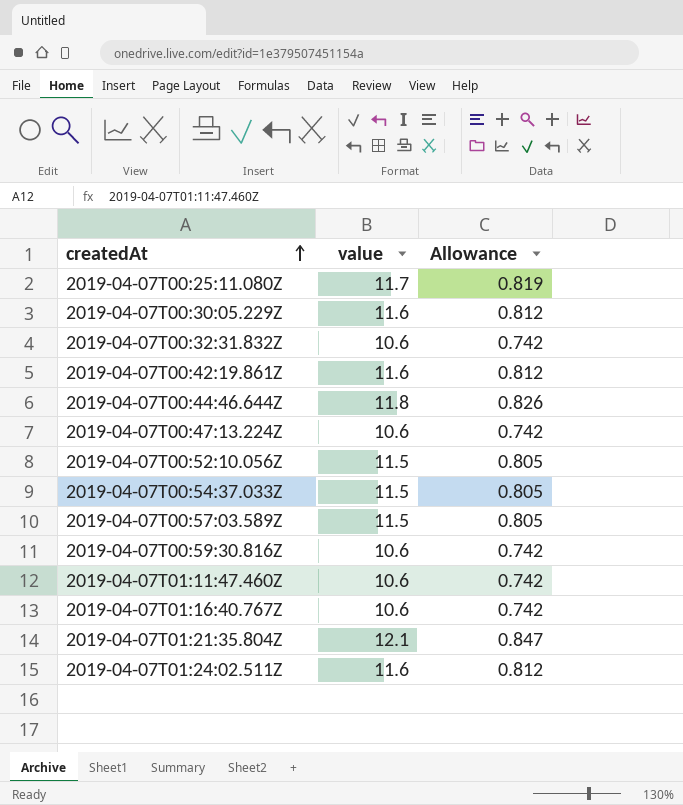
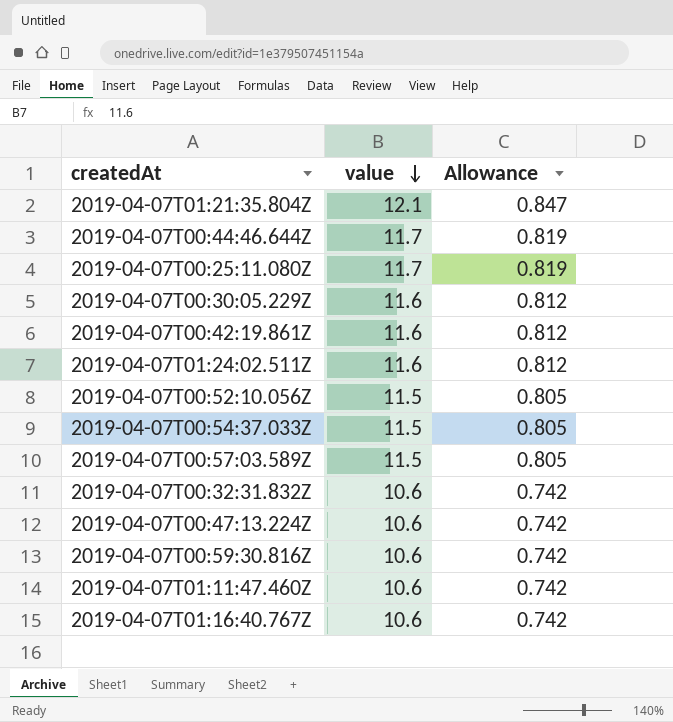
row order: createdAt ascending -> value descending
2019-04-07T00:44:46.644Z | value: 11.8 -> 11.7
2019-04-07T00:44:46.644Z | Allowance: 0.826 -> 0.819

